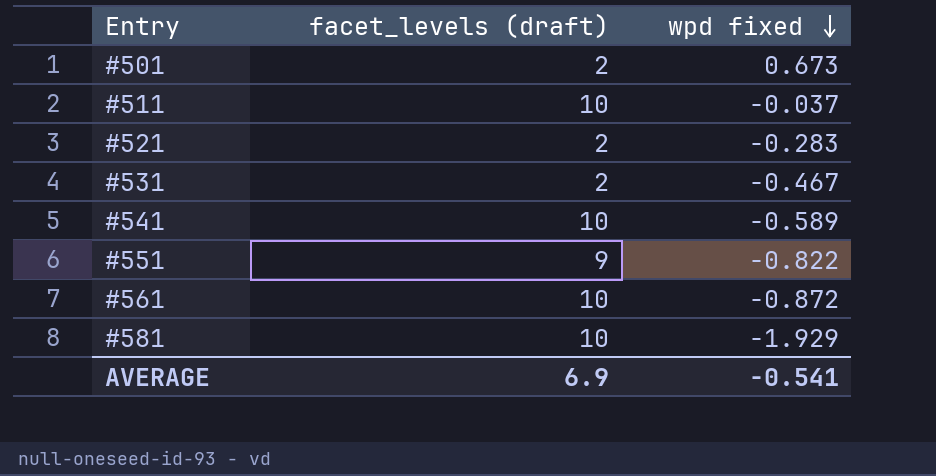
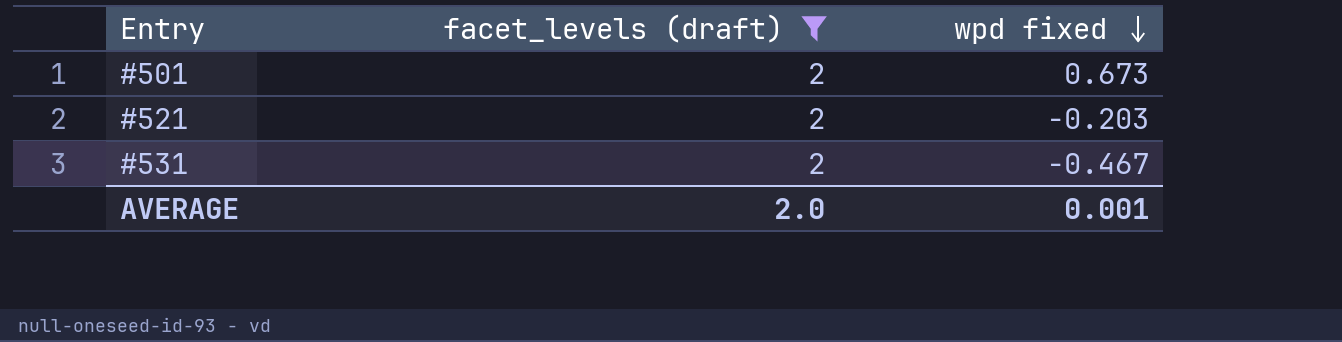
filter: none -> facet_levels (draft) = 2
#521 | wpd fixed: -0.283 -> -0.203
AVERAGE | facet_levels (draft): 6.9 -> 2.0
AVERAGE | wpd fixed: -0.541 -> 0.001

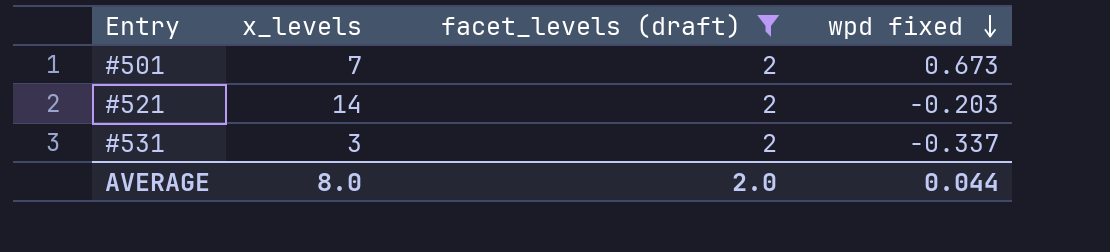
column x_levels | position: none -> 2
#531 | wpd fixed: -0.467 -> -0.337
AVERAGE | wpd fixed: 0.001 -> 0.044

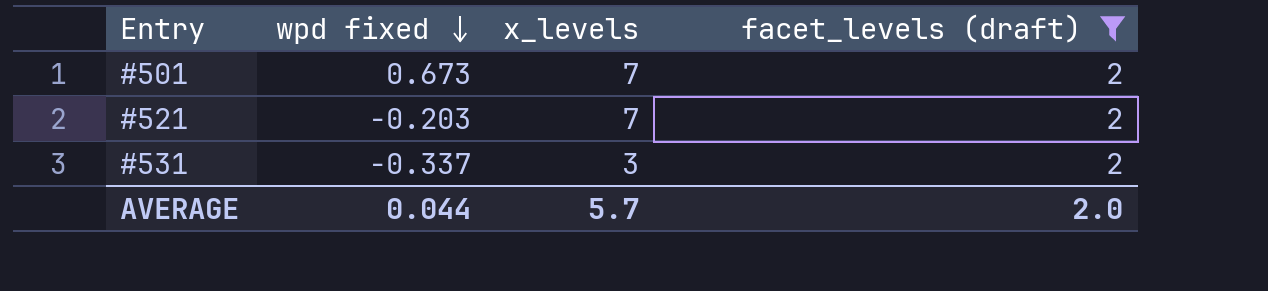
column wpd fixed | position: 4 -> 2
#521 | x_levels: 14 -> 7
AVERAGE | x_levels: 8.0 -> 5.7

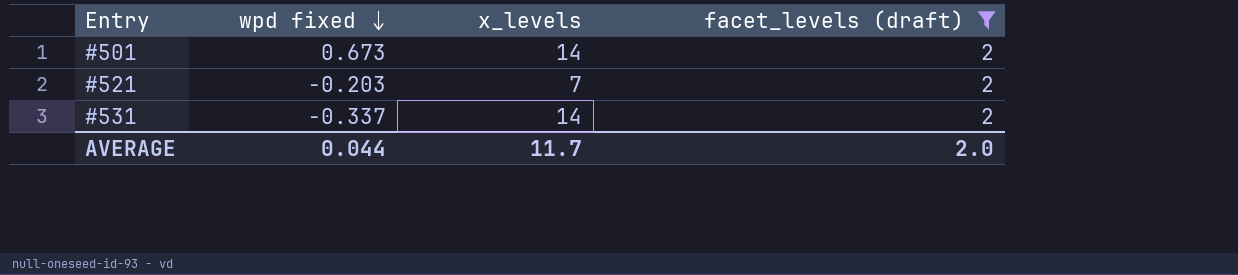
#501 | x_levels: 7 -> 14
#531 | x_levels: 3 -> 14
AVERAGE | x_levels: 5.7 -> 11.7

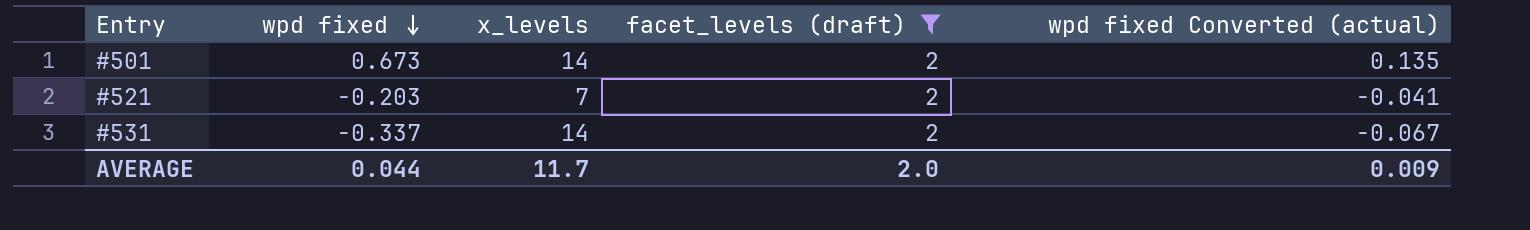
column wpd fixed Converted (actual) | formula: none -> [wpd fixed] * 0.2

